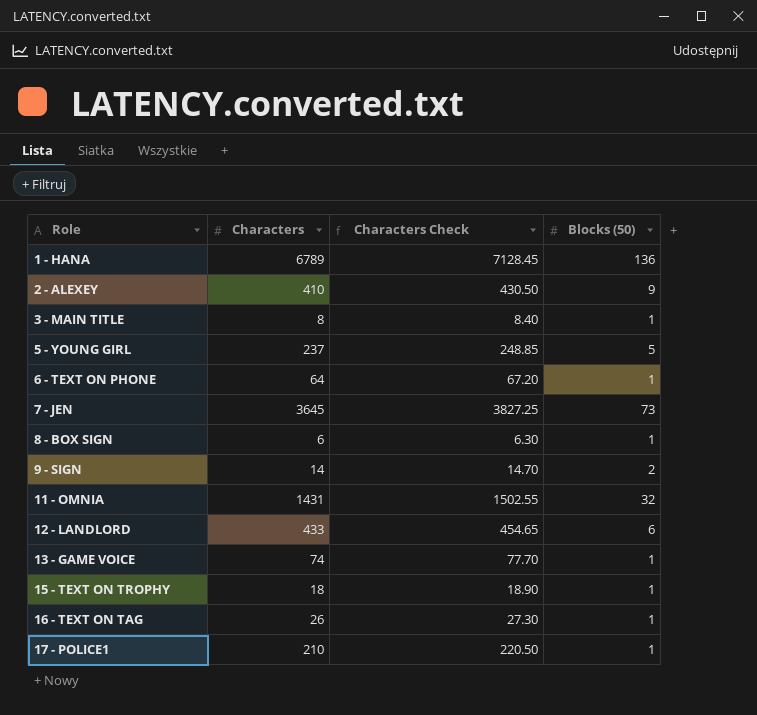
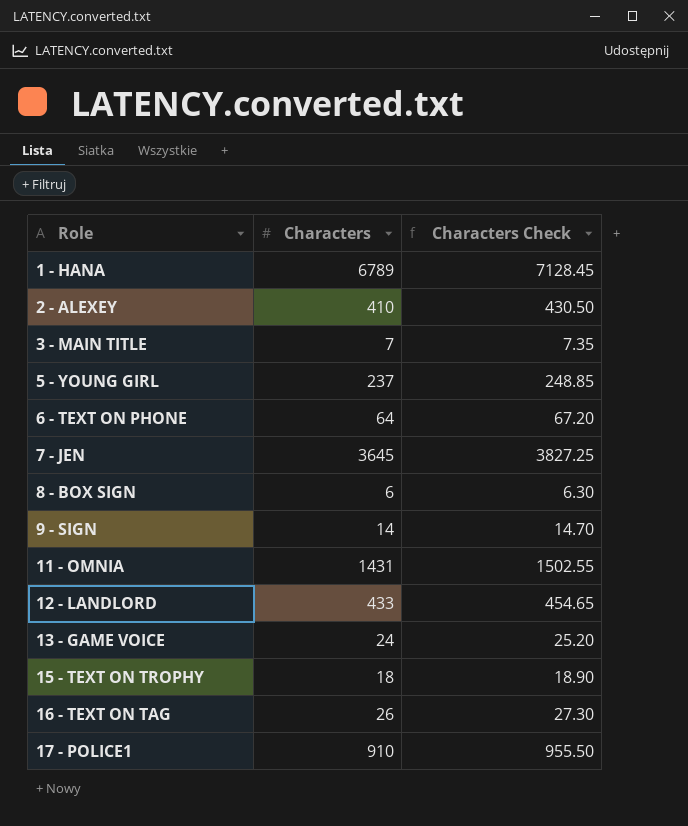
column Blocks (50) | position: 4 -> none
3 - MAIN TITLE | Characters: 8 -> 7
3 - MAIN TITLE | Characters Check: 8.40 -> 7.35
13 - GAME VOICE | Characters: 74 -> 24
13 - GAME VOICE | Characters Check: 77.70 -> 25.20
17 - POLICE1 | Characters: 210 -> 910
17 - POLICE1 | Characters Check: 220.50 -> 955.50

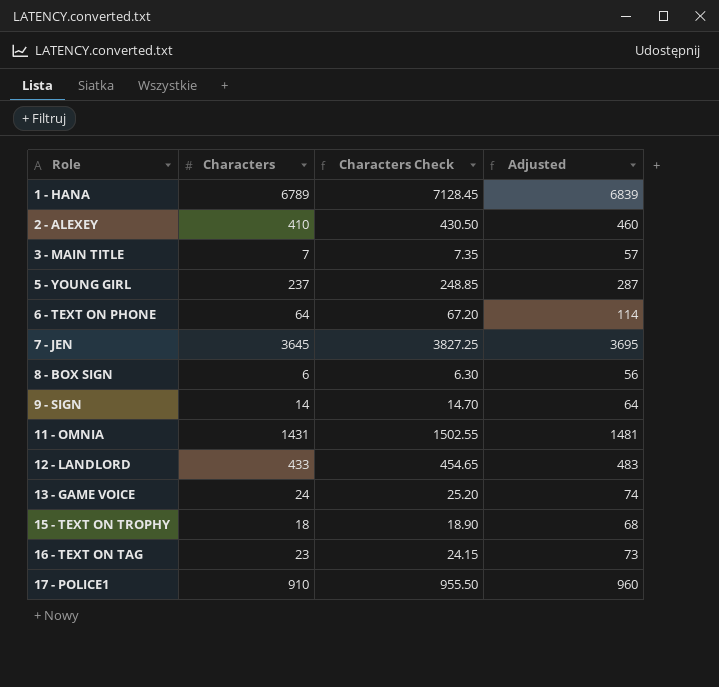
column Adjusted | formula: none -> [Characters] + 50
16 - TEXT ON TAG | Characters: 26 -> 23
16 - TEXT ON TAG | Characters Check: 27.30 -> 24.15

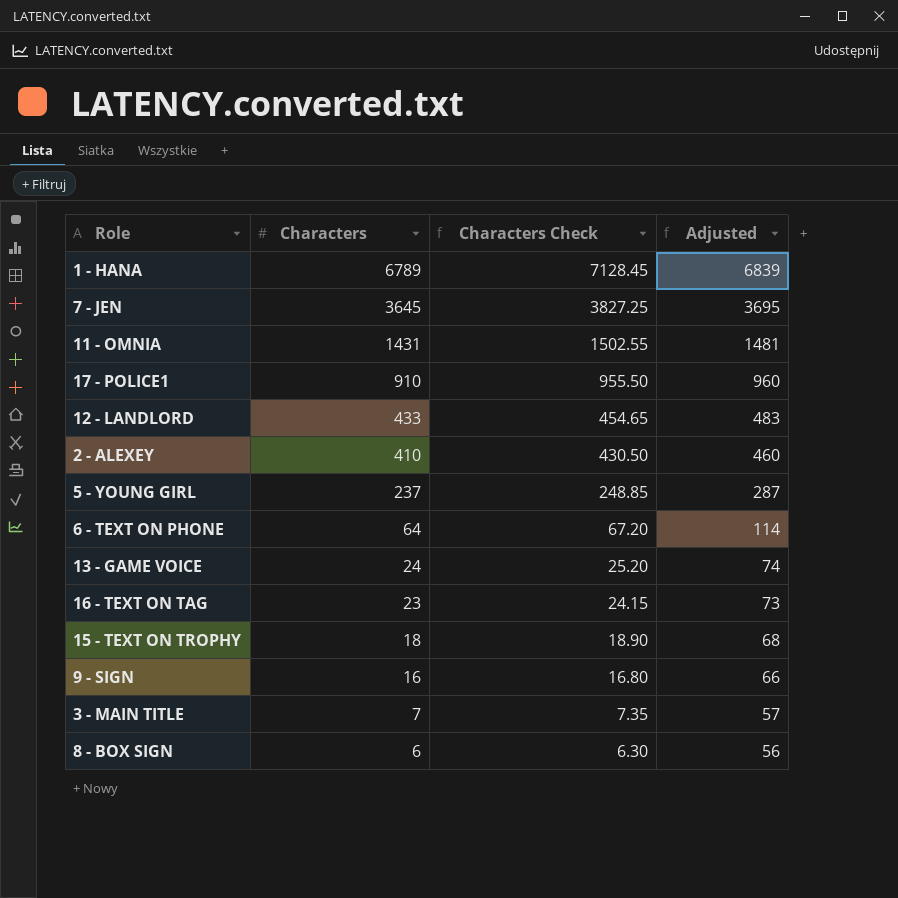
row order: Role ascending -> Characters descending
9 - SIGN | Characters: 14 -> 16
9 - SIGN | Characters Check: 14.70 -> 16.80
9 - SIGN | Adjusted: 64 -> 66

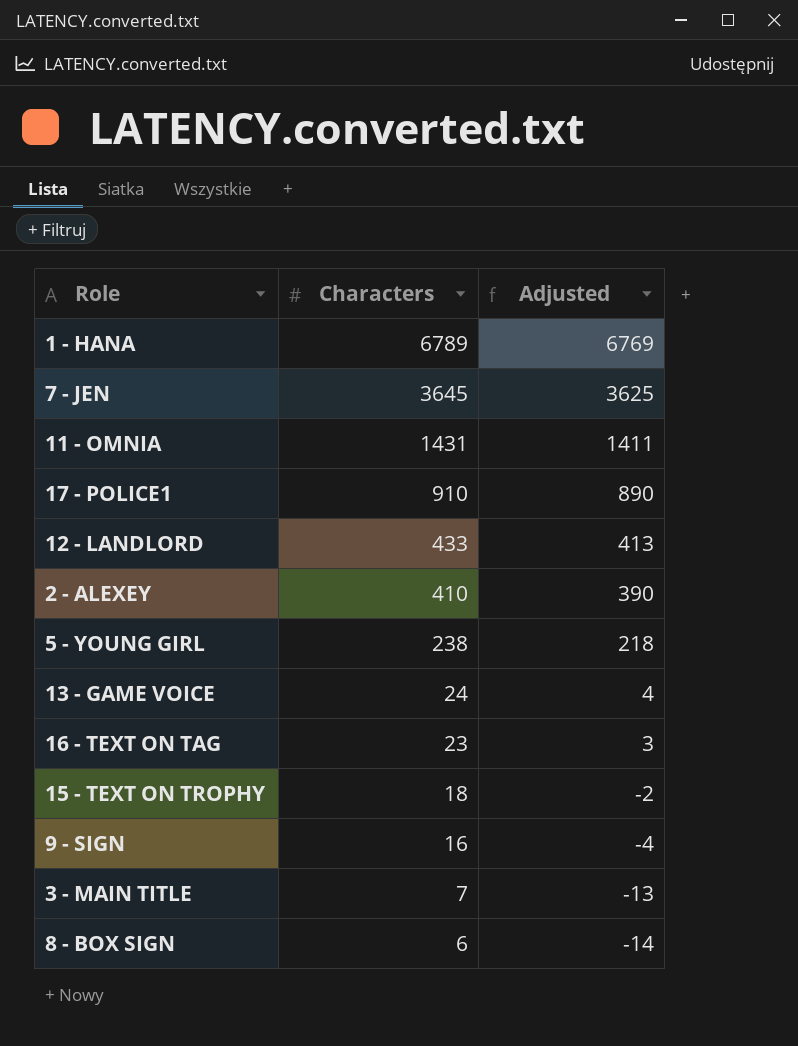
column Characters Check | formula: [Characters] * 1.05 -> none
column Adjusted | formula: [Characters] + 50 -> [Characters] - 20
row 6 - TEXT ON PHONE: 64 | 67.20 | 114 -> none
5 - YOUNG GIRL | Characters: 237 -> 238

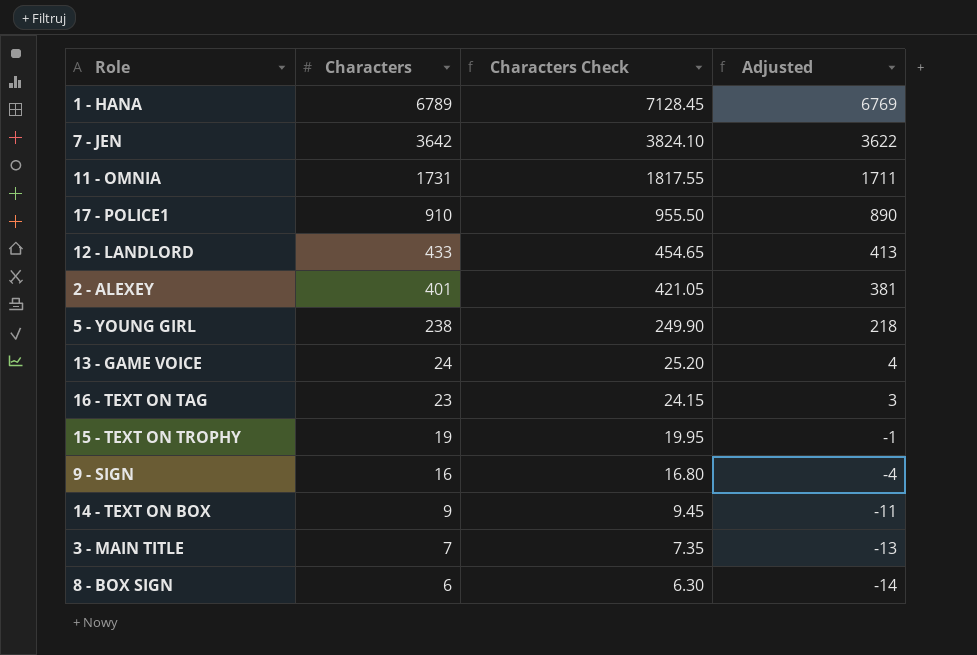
column Characters Check | formula: none -> [Characters] * 1.05
7 - JEN | Characters: 3645 -> 3642
7 - JEN | Adjusted: 3625 -> 3622
11 - OMNIA | Characters: 1431 -> 1731
11 - OMNIA | Adjusted: 1411 -> 1711
2 - ALEXEY | Characters: 410 -> 401
2 - ALEXEY | Adjusted: 390 -> 381
15 - TEXT ON TROPHY | Characters: 18 -> 19
15 - TEXT ON TROPHY | Adjusted: -2 -> -1
row 14 - TEXT ON BOX: none -> 9 | 9.45 | -11

